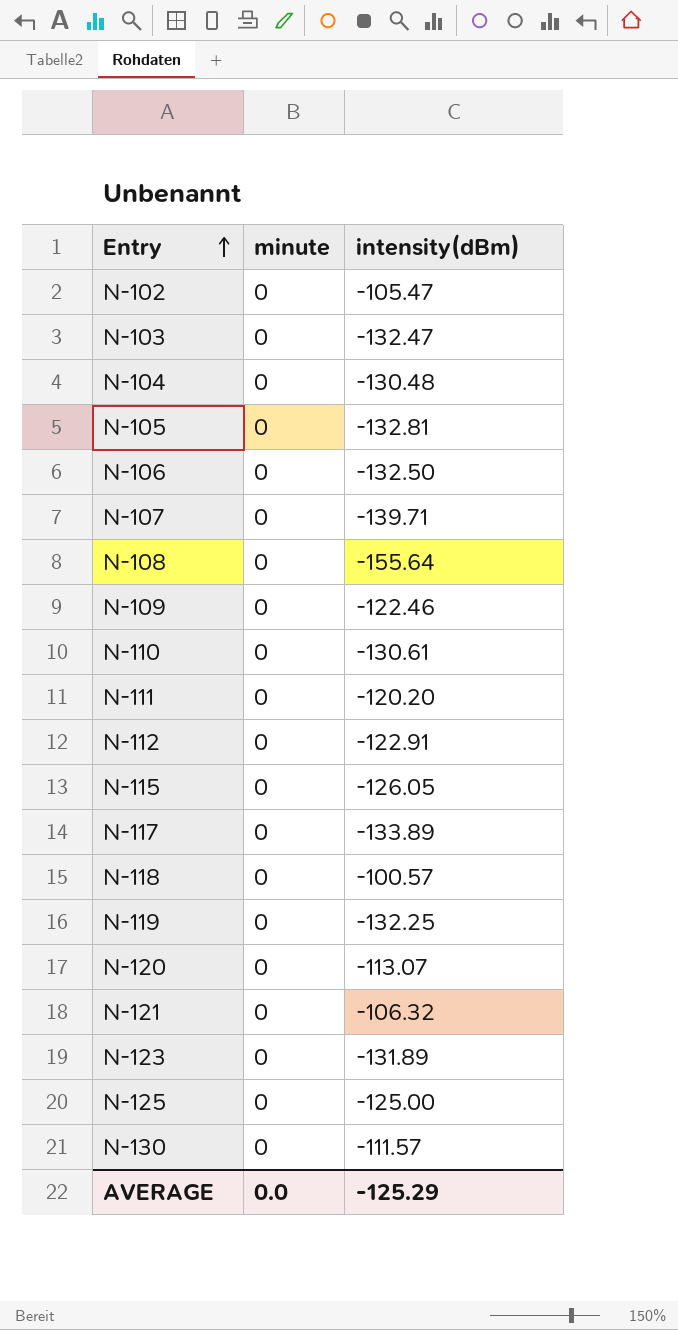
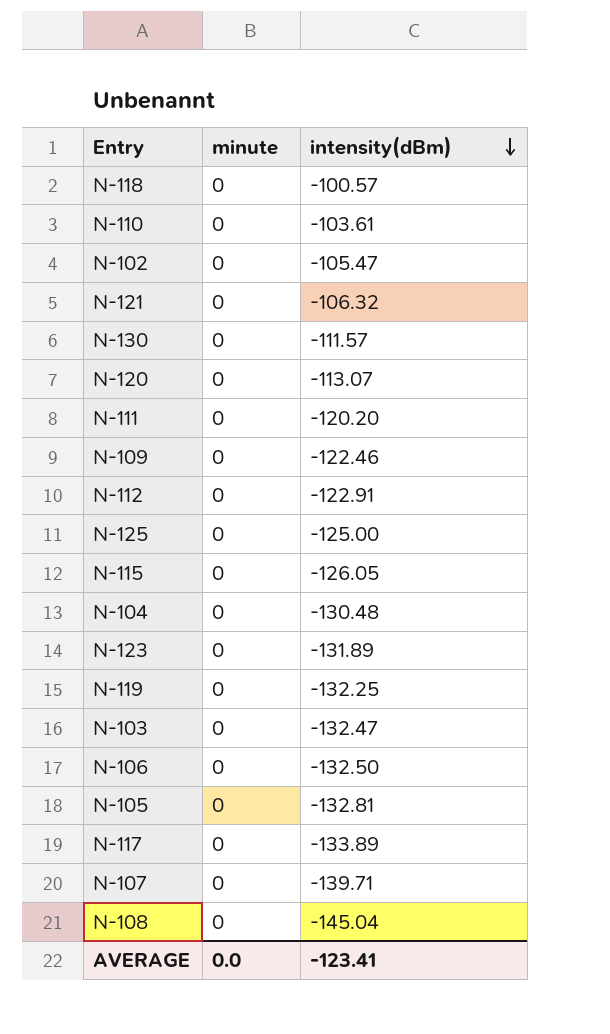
row order: Entry ascending -> intensity(dBm) descending
N-110 | intensity(dBm): -130.61 -> -103.61
N-108 | intensity(dBm): -155.64 -> -145.04
AVERAGE | intensity(dBm): -125.29 -> -123.41

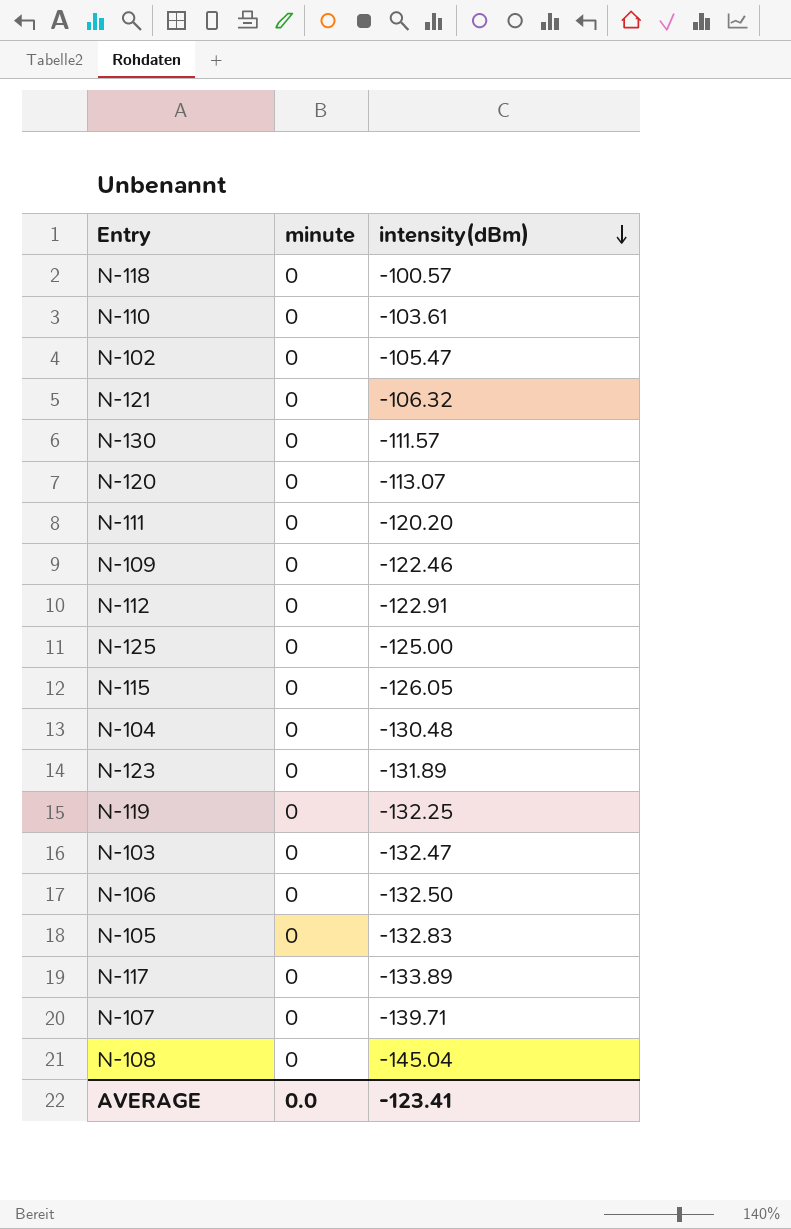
N-105 | intensity(dBm): -132.81 -> -132.83

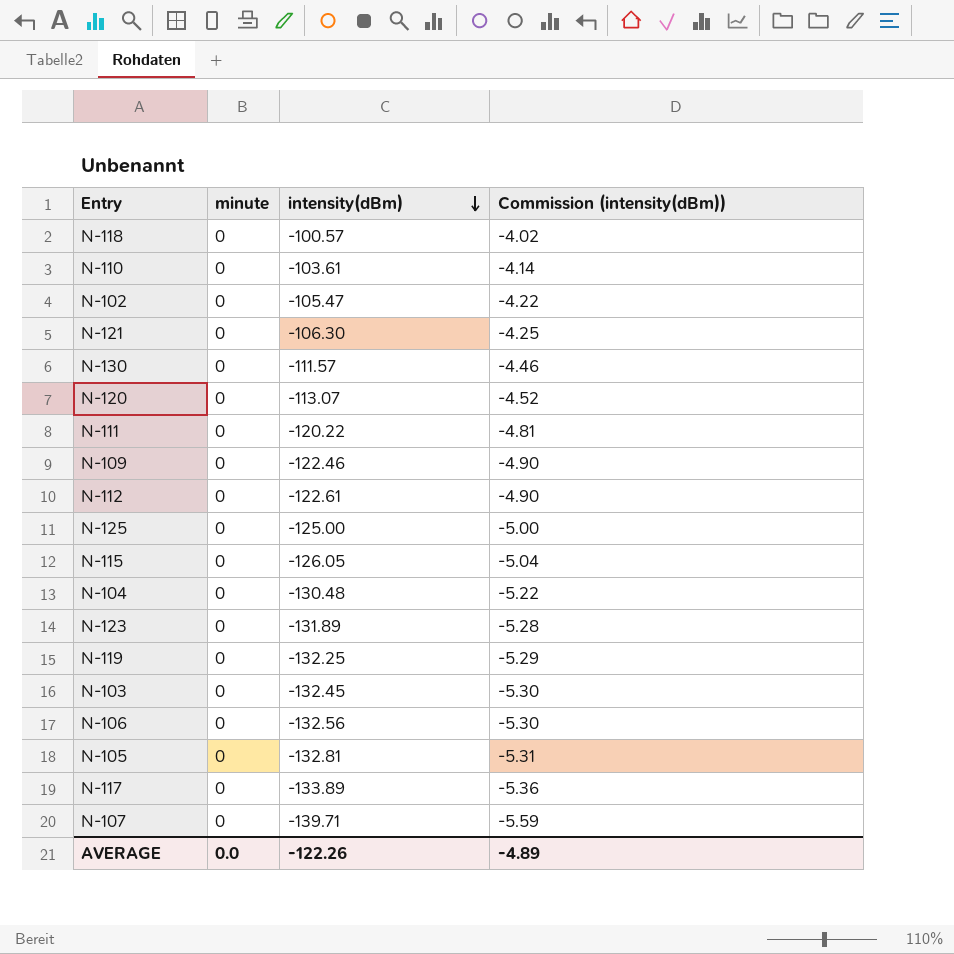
column Commission (intensity(dBm)) | formula: none -> [intensity(dBm)] * 0.04
row N-108: 0 | -145.04 -> none
N-121 | intensity(dBm): -106.32 -> -106.30
N-111 | intensity(dBm): -120.20 -> -120.22
N-112 | intensity(dBm): -122.91 -> -122.61
N-103 | intensity(dBm): -132.47 -> -132.45
N-106 | intensity(dBm): -132.50 -> -132.56
N-105 | intensity(dBm): -132.83 -> -132.81
AVERAGE | intensity(dBm): -123.41 -> -122.26

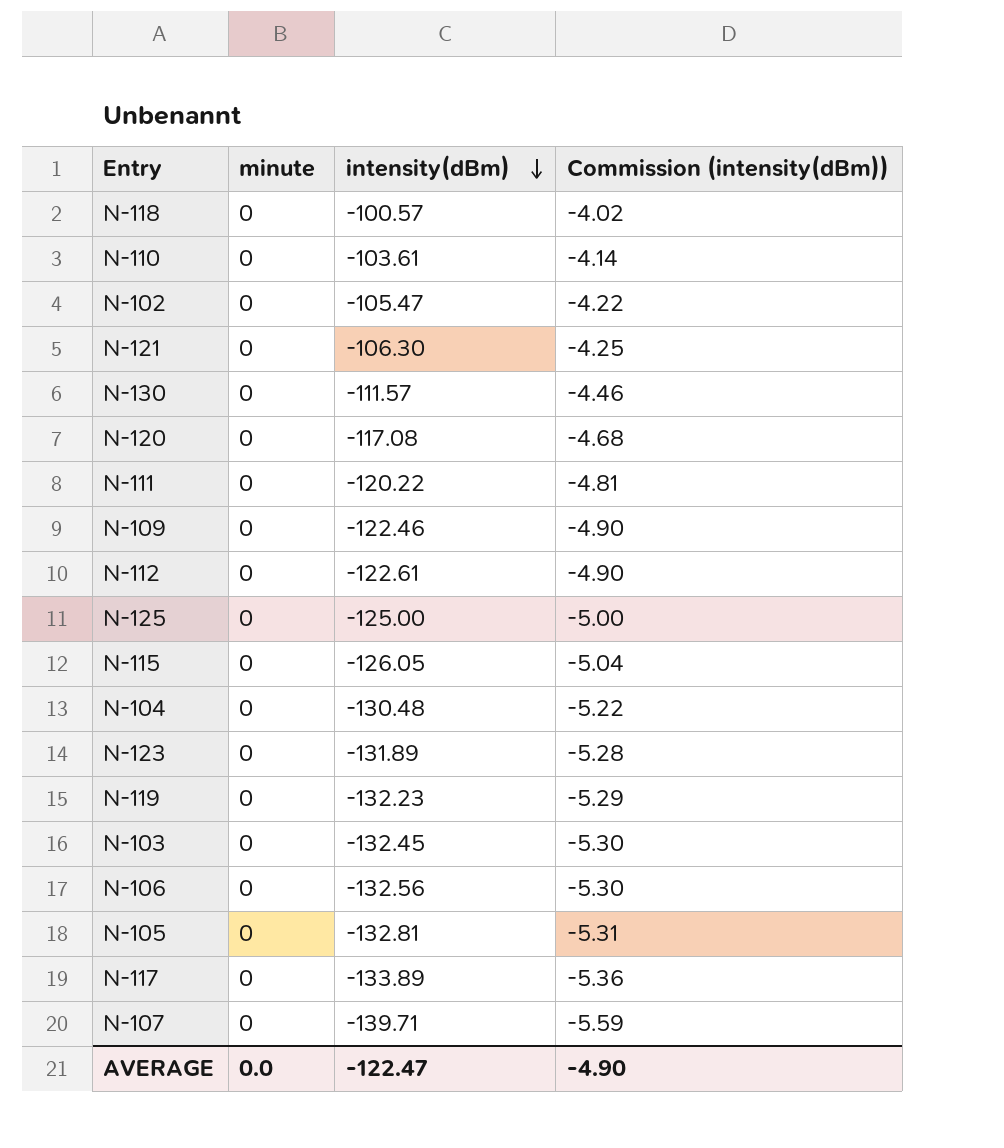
N-120 | intensity(dBm): -113.07 -> -117.08
N-120 | Commission (intensity(dBm)): -4.52 -> -4.68
N-119 | intensity(dBm): -132.25 -> -132.23
AVERAGE | intensity(dBm): -122.26 -> -122.47
AVERAGE | Commission (intensity(dBm)): -4.89 -> -4.90

